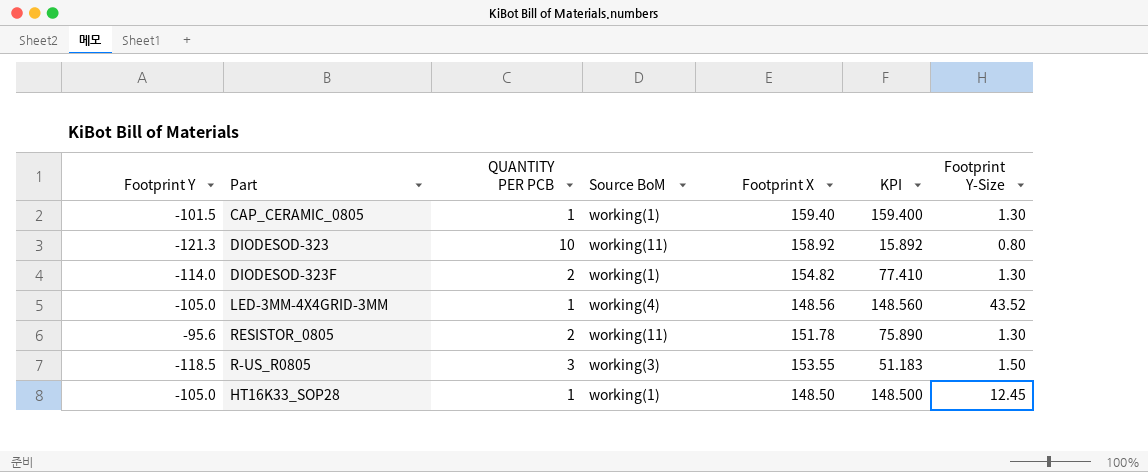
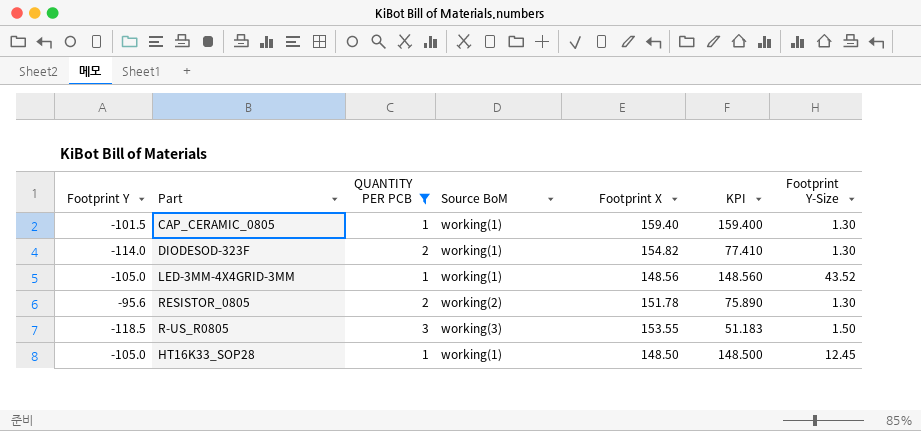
filter: none -> QUANTITY PER PCB != 10
LED-3MM-4X4GRID-3MM | Source BoM: working(4) -> working(1)
RESISTOR_0805 | Source BoM: working(11) -> working(2)

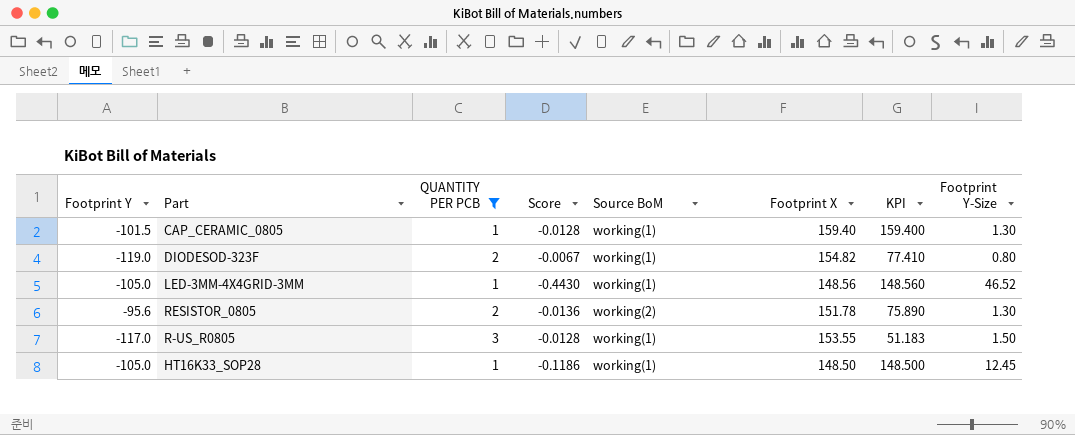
column Score | formula: none -> [Footprint Y-Size] / [Footprint Y]
DIODESOD-323F | Footprint Y: -114.0 -> -119.0
DIODESOD-323F | Footprint Y-Size: 1.30 -> 0.80
LED-3MM-4X4GRID-3MM | Footprint Y-Size: 43.52 -> 46.52
R-US_R0805 | Footprint Y: -118.5 -> -117.0
R-US_R0805 | Source BoM: working(3) -> working(1)

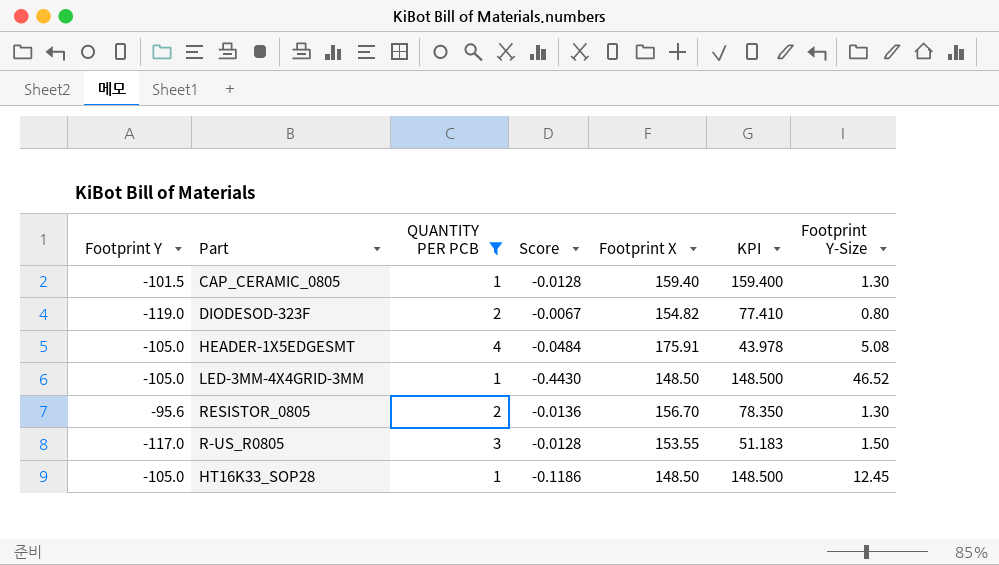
column Source BoM | position: 5 -> none
row HEADER-1X5EDGESMT: none -> -105.0 | 4 | -0.0484 | 175.91 | 43.978 | 5.08
LED-3MM-4X4GRID-3MM | Footprint X: 148.56 -> 148.50
LED-3MM-4X4GRID-3MM | KPI: 148.560 -> 148.500
RESISTOR_0805 | Footprint X: 151.78 -> 156.70
RESISTOR_0805 | KPI: 75.890 -> 78.350

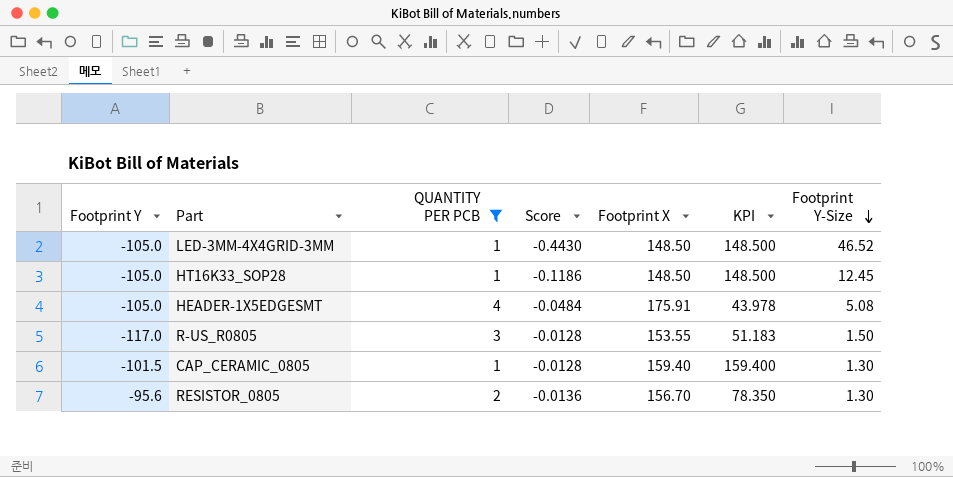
row order: none -> Footprint Y-Size descending
row DIODESOD-323F: -119.0 | 2 | -0.0067 | 154.82 | 77.410 | 0.80 -> none

